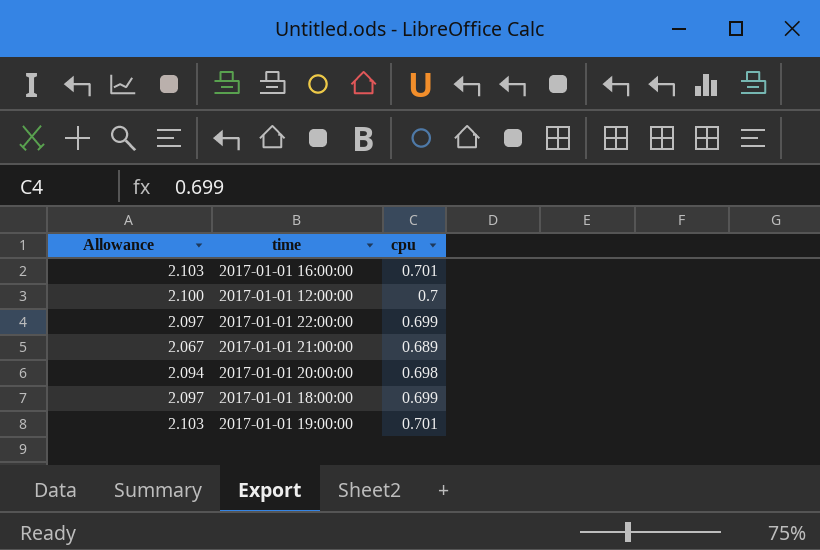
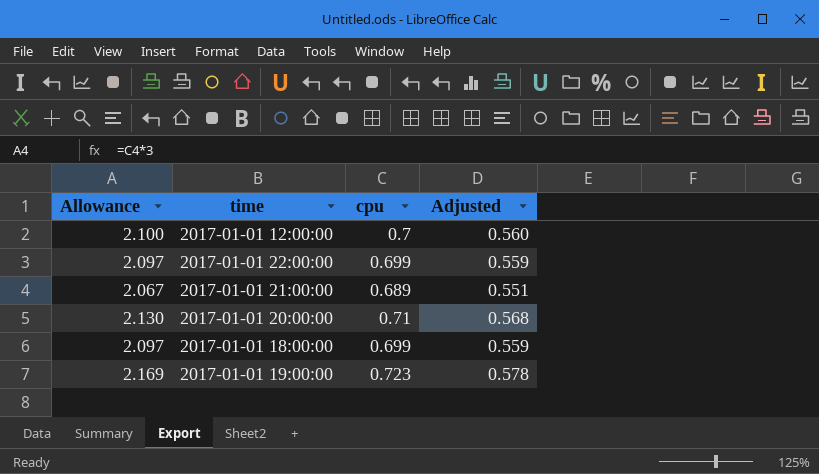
column Adjusted | formula: none -> [cpu] * 0.8
row 2017-01-01 16:00:00: 2.103 | 0.701 -> none
2017-01-01 20:00:00 | Allowance: 2.094 -> 2.130
2017-01-01 20:00:00 | cpu: 0.698 -> 0.71
2017-01-01 19:00:00 | Allowance: 2.103 -> 2.169
2017-01-01 19:00:00 | cpu: 0.701 -> 0.723

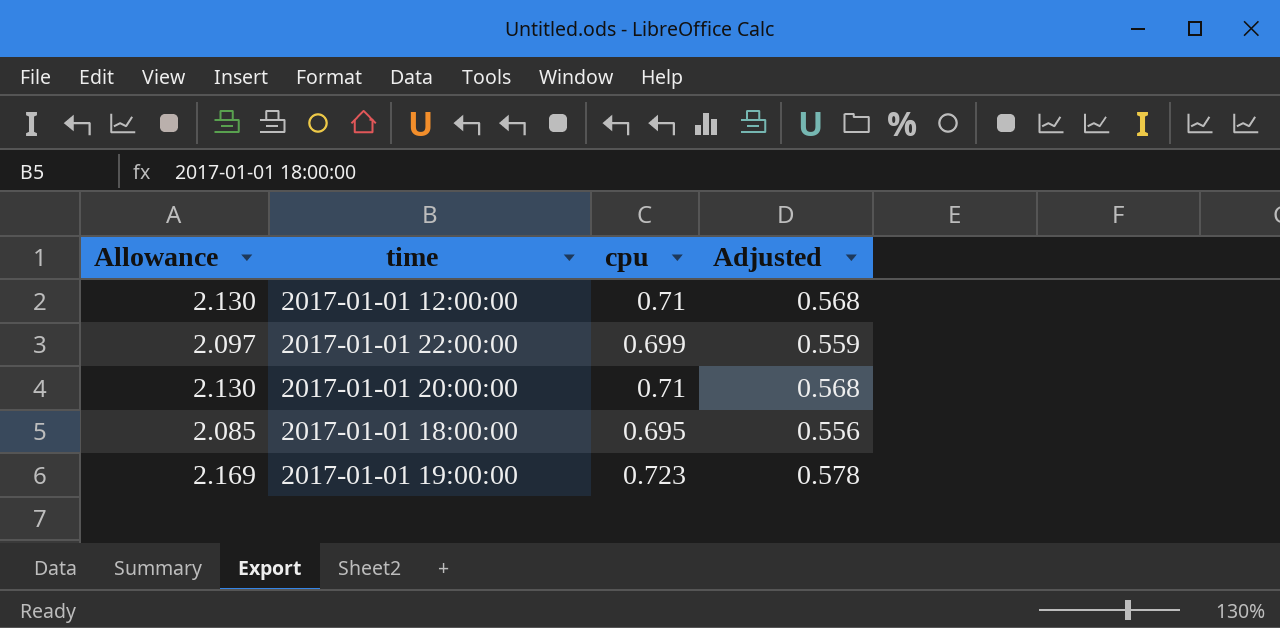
row 2017-01-01 21:00:00: 2.067 | 0.689 | 0.551 -> none
2017-01-01 12:00:00 | Allowance: 2.100 -> 2.130
2017-01-01 12:00:00 | cpu: 0.7 -> 0.71
2017-01-01 12:00:00 | Adjusted: 0.560 -> 0.568
2017-01-01 18:00:00 | Allowance: 2.097 -> 2.085
2017-01-01 18:00:00 | cpu: 0.699 -> 0.695
2017-01-01 18:00:00 | Adjusted: 0.559 -> 0.556

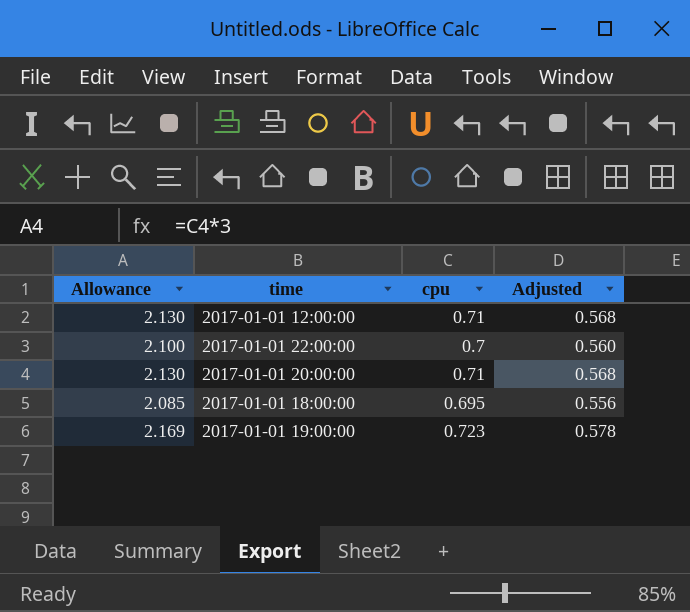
2017-01-01 22:00:00 | Allowance: 2.097 -> 2.100
2017-01-01 22:00:00 | cpu: 0.699 -> 0.7
2017-01-01 22:00:00 | Adjusted: 0.559 -> 0.560

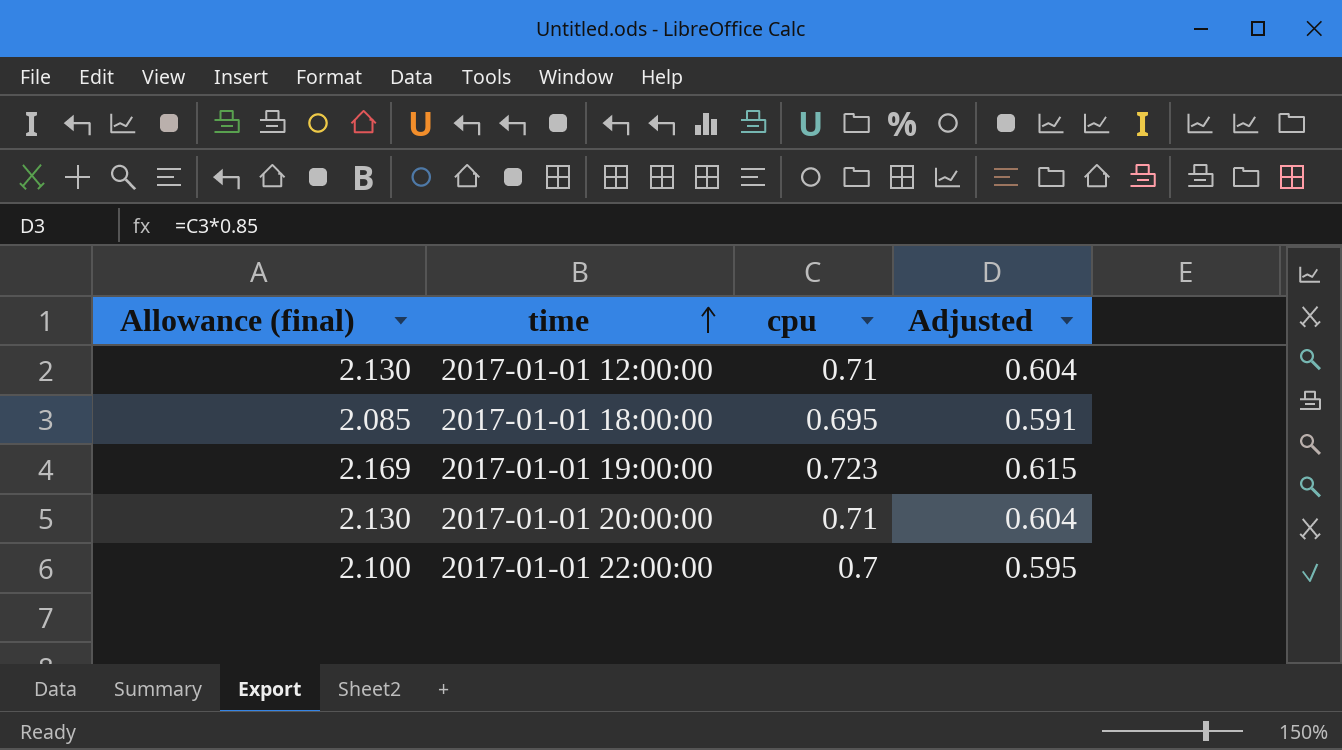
row order: none -> time ascending
column name: Allowance -> Allowance (final)
column Adjusted | formula: [cpu] * 0.8 -> [cpu] * 0.85

